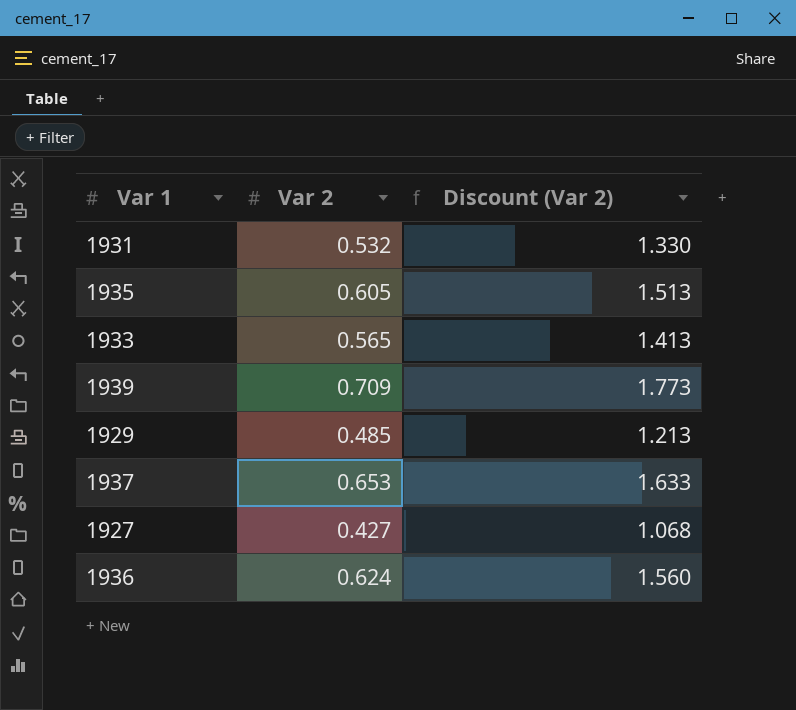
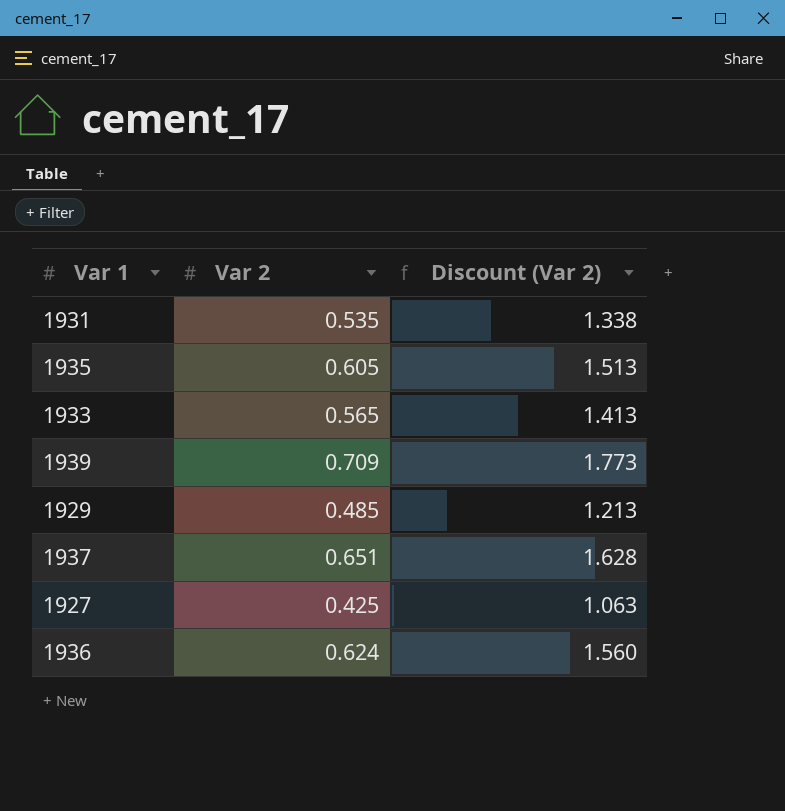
1931 | Var 2: 0.532 -> 0.535
1931 | Discount (Var 2): 1.330 -> 1.338
1937 | Var 2: 0.653 -> 0.651
1937 | Discount (Var 2): 1.633 -> 1.628
1927 | Var 2: 0.427 -> 0.425
1927 | Discount (Var 2): 1.068 -> 1.063

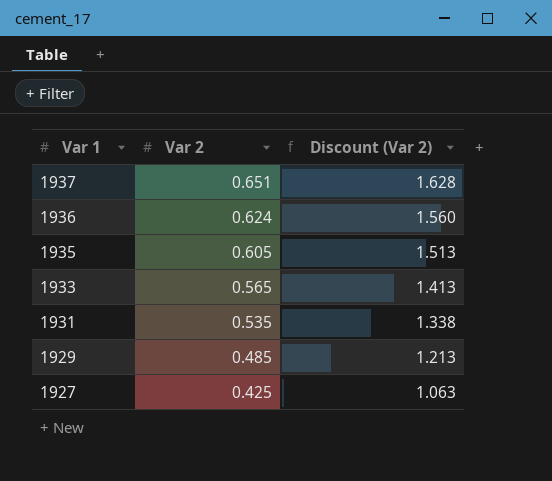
row order: none -> Var 1 descending
row 1939: 0.709 | 1.773 -> none

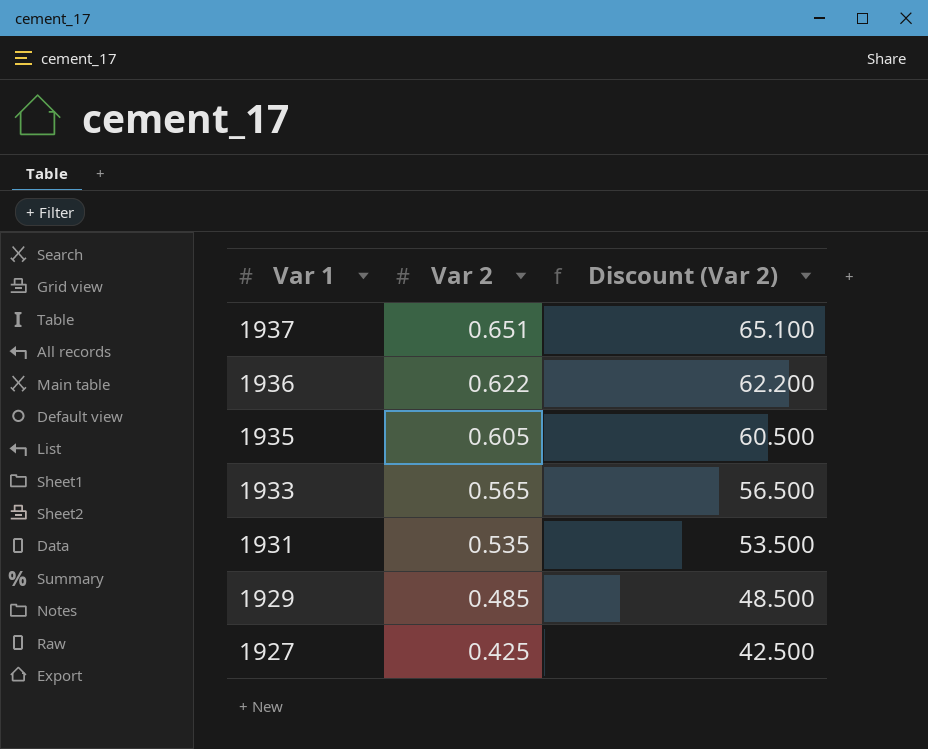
column Discount (Var 2) | formula: [Var 2] * 2.5 -> [Var 2] * 100
1936 | Var 2: 0.624 -> 0.622

